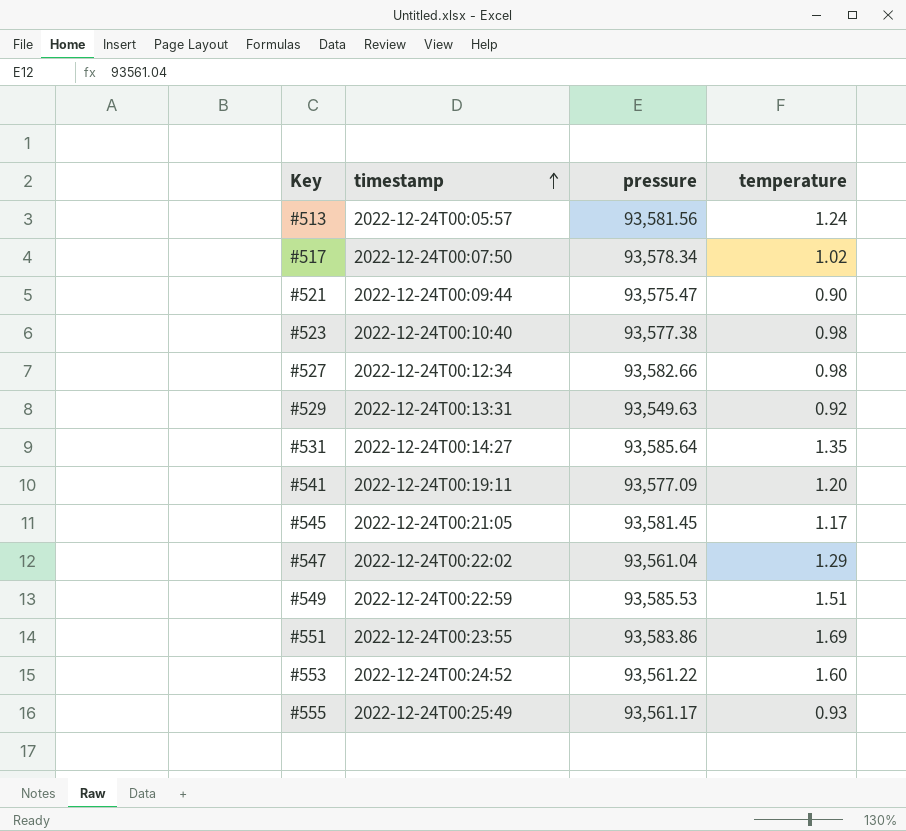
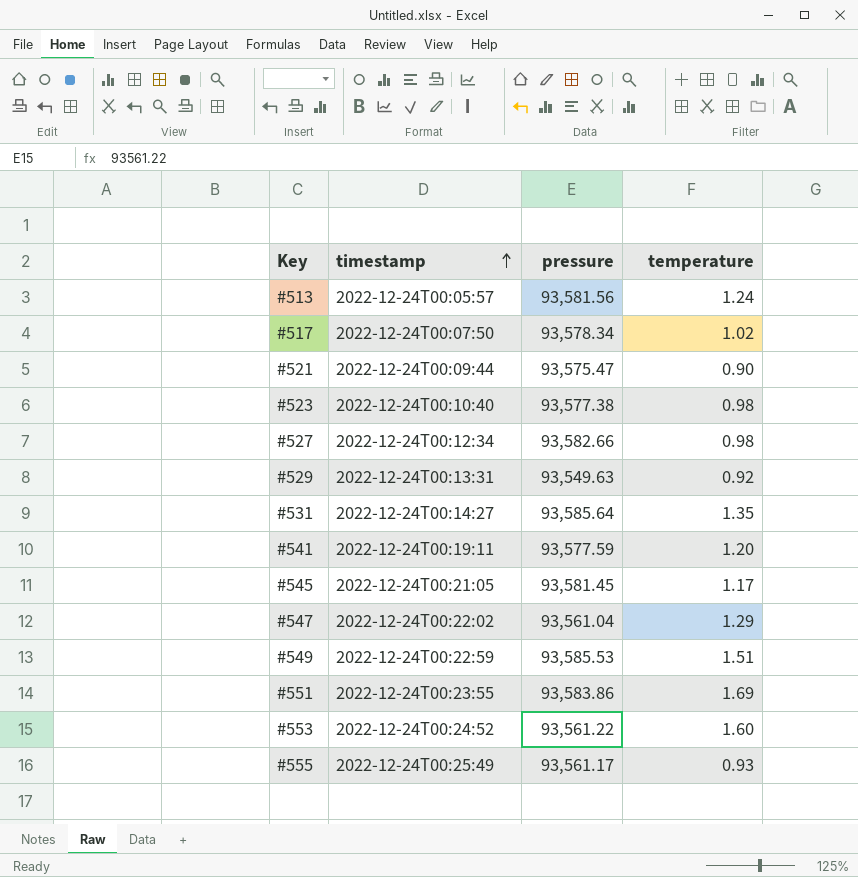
#541 | pressure: 93,577.09 -> 93,577.59

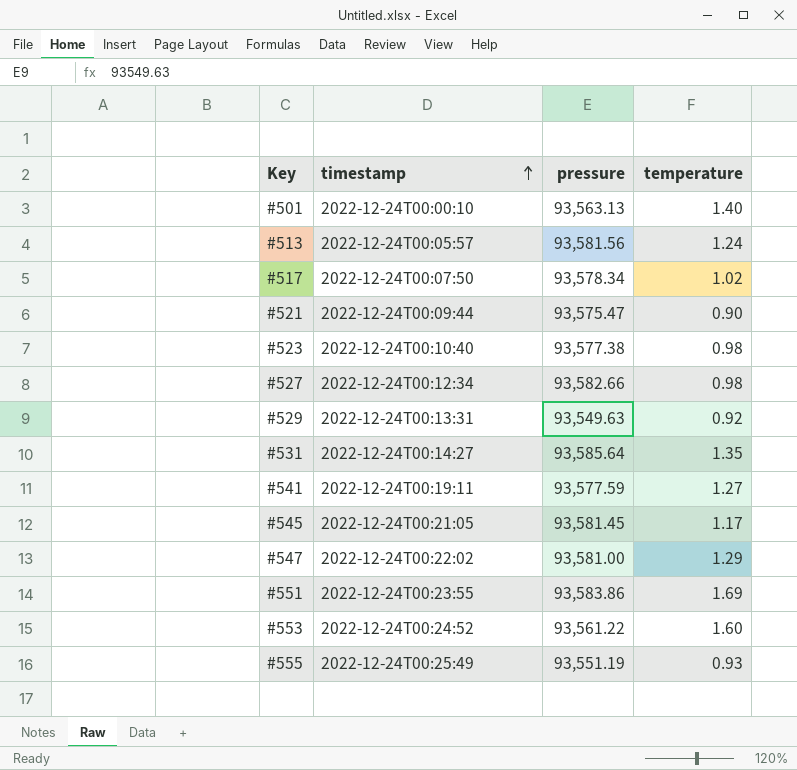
row #549: 2022-12-24T00:22:59 | 93,585.53 | 1.51 -> none
row #501: none -> 2022-12-24T00:00:10 | 93,563.13 | 1.40
#541 | temperature: 1.20 -> 1.27
#547 | pressure: 93,561.04 -> 93,581.00
#555 | pressure: 93,561.17 -> 93,551.19

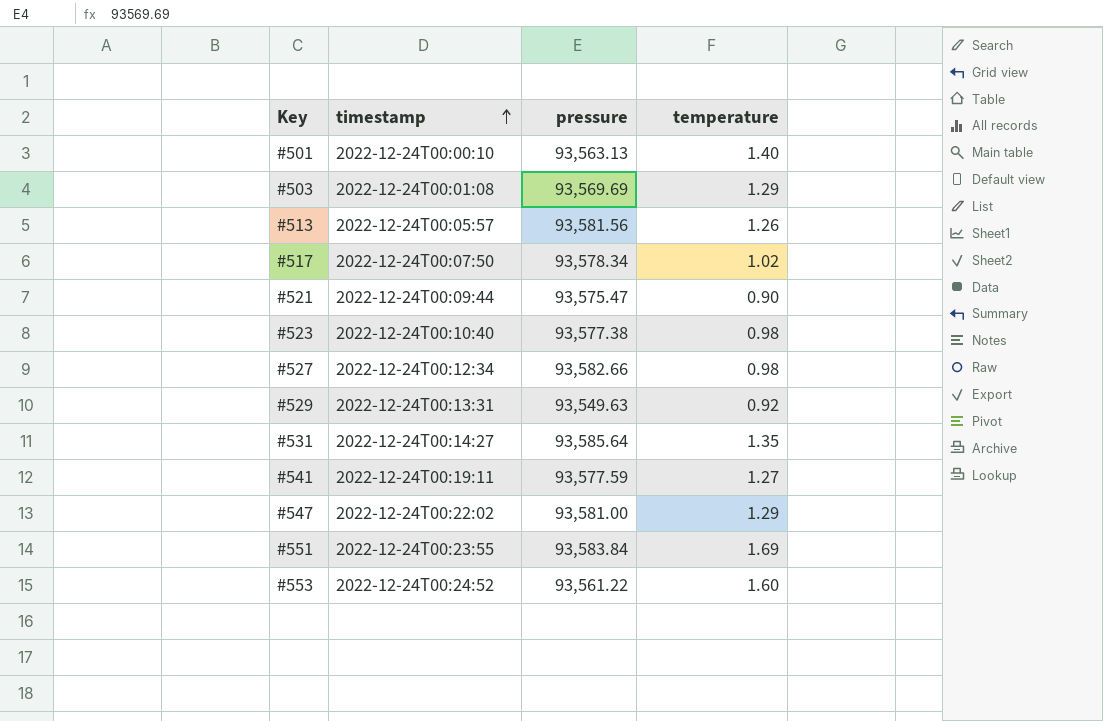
row #545: 2022-12-24T00:21:05 | 93,581.45 | 1.17 -> none
row #555: 2022-12-24T00:25:49 | 93,551.19 | 0.93 -> none
row #503: none -> 2022-12-24T00:01:08 | 93,569.69 | 1.29
#513 | temperature: 1.24 -> 1.26
#551 | pressure: 93,583.86 -> 93,583.84

